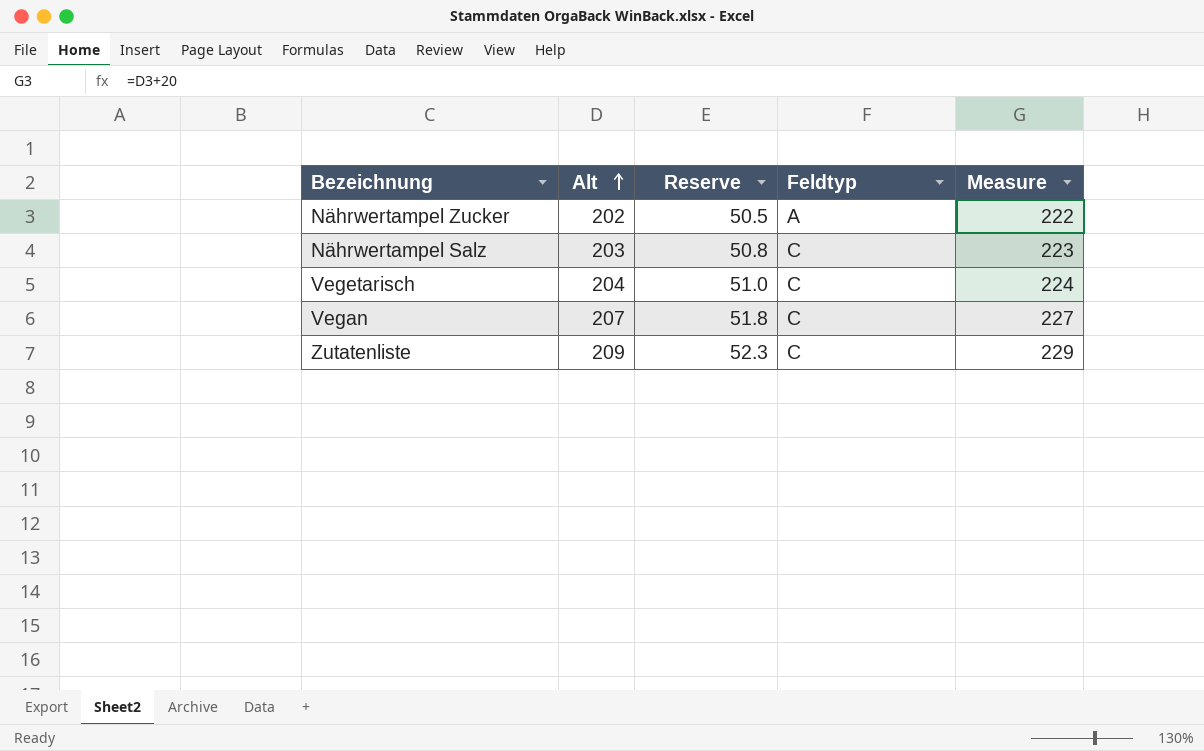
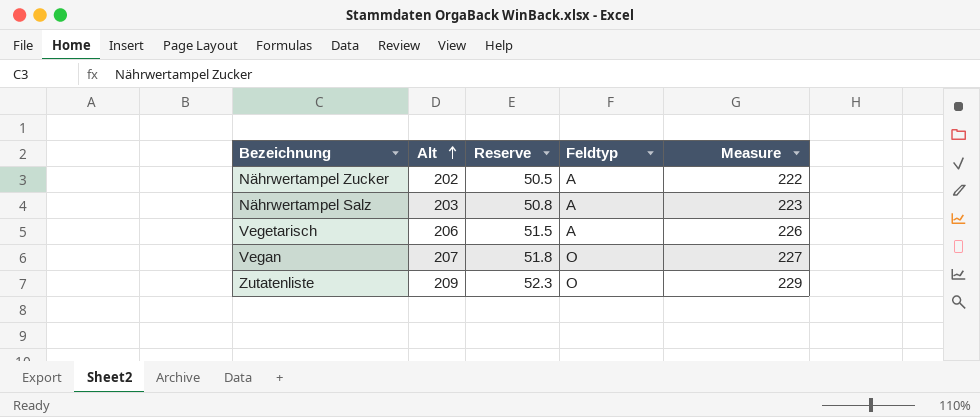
Nährwertampel Salz | Feldtyp: C -> A
Vegetarisch | Alt: 204 -> 206
Vegetarisch | Reserve: 51.0 -> 51.5
Vegetarisch | Feldtyp: C -> A
Vegetarisch | Measure: 224 -> 226
Vegan | Feldtyp: C -> O
Zutatenliste | Feldtyp: C -> O

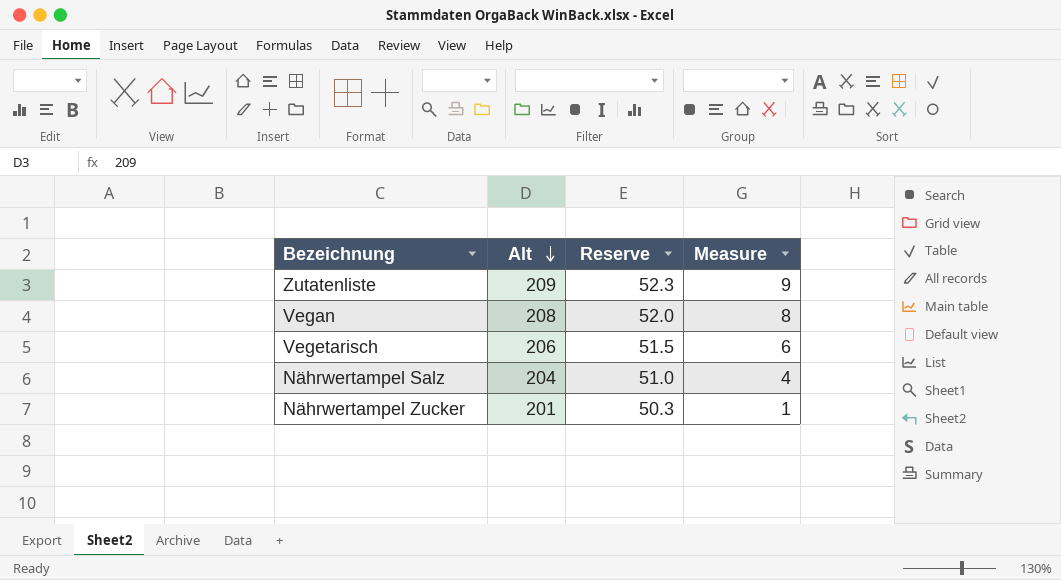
row order: Alt ascending -> Alt descending
column Feldtyp | position: 4 -> none
column Measure | formula: [Alt] + 20 -> [Alt] - 200
Vegan | Alt: 207 -> 208
Vegan | Reserve: 51.8 -> 52.0
Nährwertampel Salz | Alt: 203 -> 204
Nährwertampel Salz | Reserve: 50.8 -> 51.0
Nährwertampel Zucker | Alt: 202 -> 201
Nährwertampel Zucker | Reserve: 50.5 -> 50.3

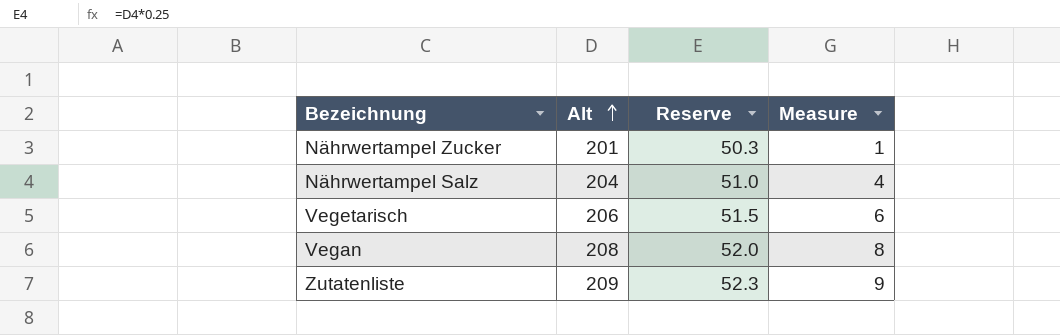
row order: Alt descending -> Alt ascending

